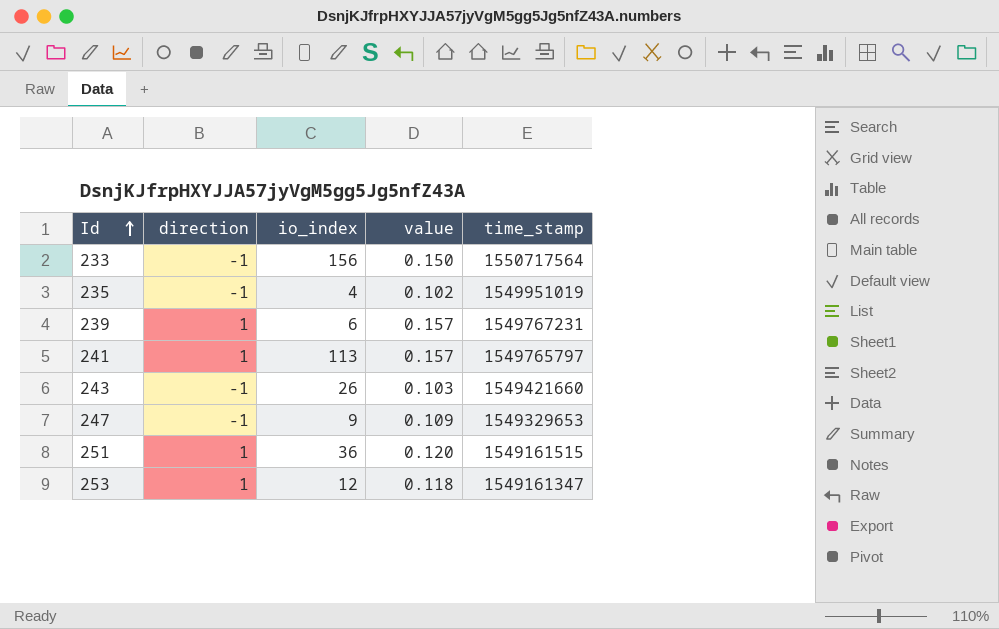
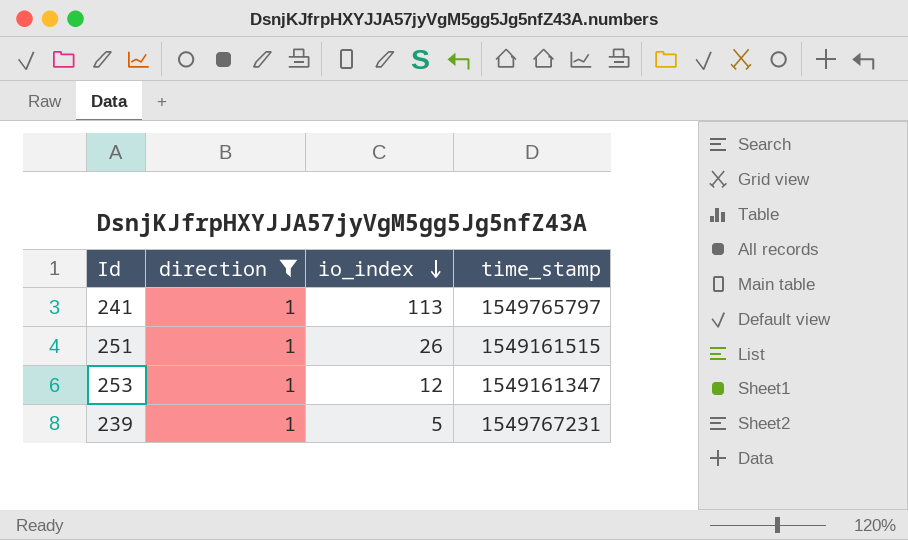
filter: none -> direction = 1
row order: Id ascending -> io_index descending
column value | position: 4 -> none
251 | io_index: 36 -> 26
239 | io_index: 6 -> 5

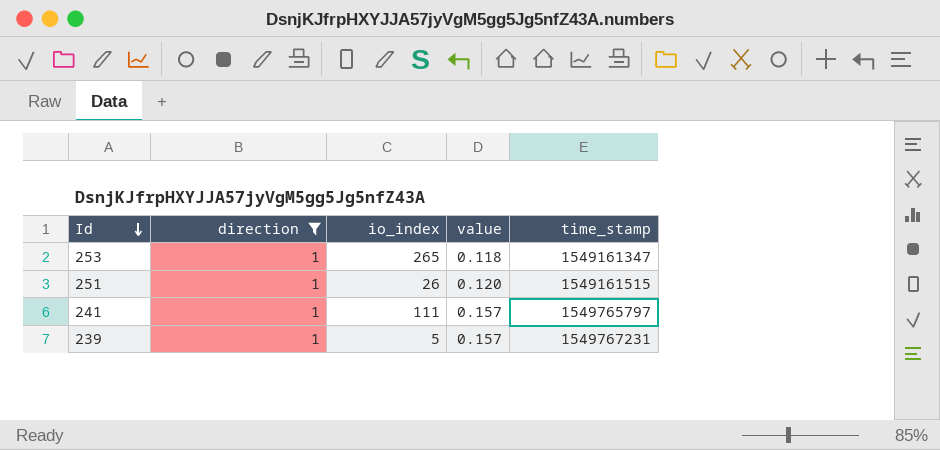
row order: io_index descending -> Id descending
column value | position: none -> 4
253 | io_index: 12 -> 265
241 | io_index: 113 -> 111

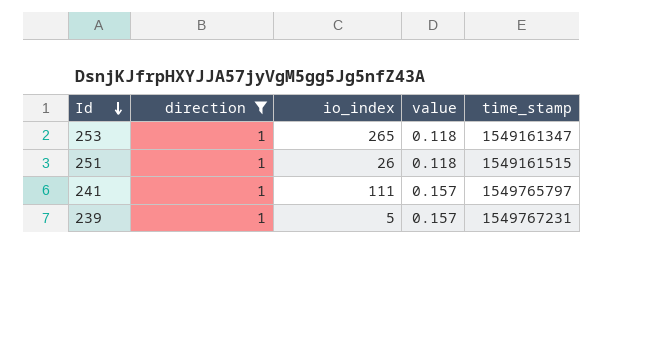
251 | value: 0.120 -> 0.118

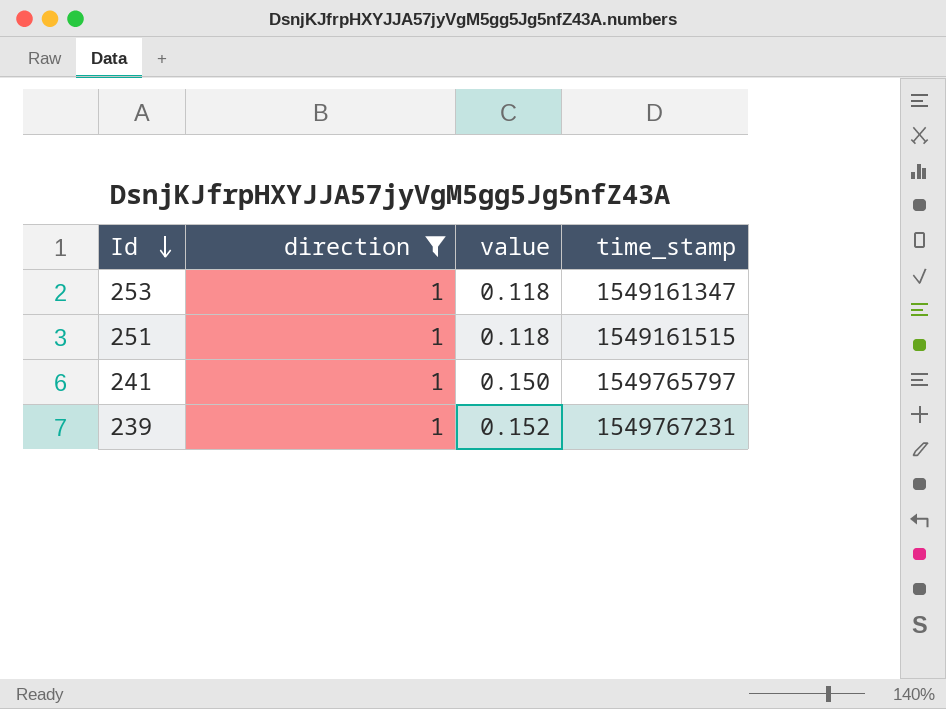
column io_index | position: 3 -> none
241 | value: 0.157 -> 0.150
239 | value: 0.157 -> 0.152

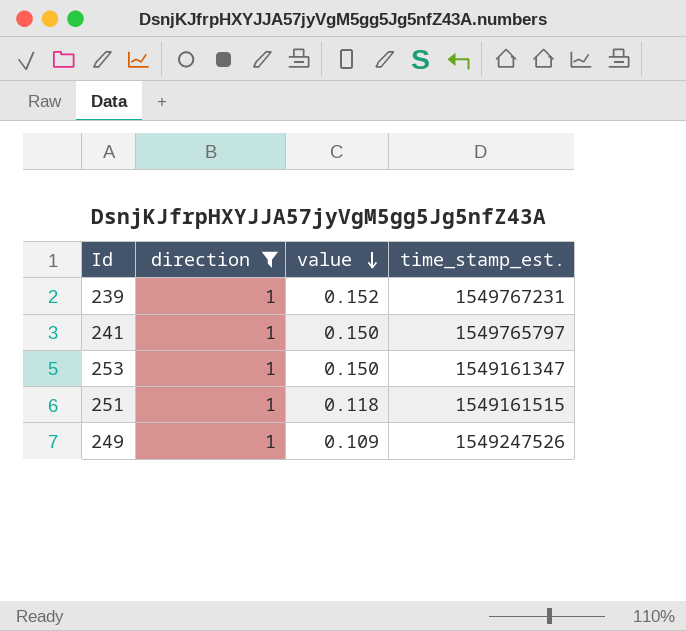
row order: Id descending -> value descending
column name: time_stamp -> time_stamp_est.
253 | value: 0.118 -> 0.150
row 249: none -> 1 | 0.109 | 1549247526

